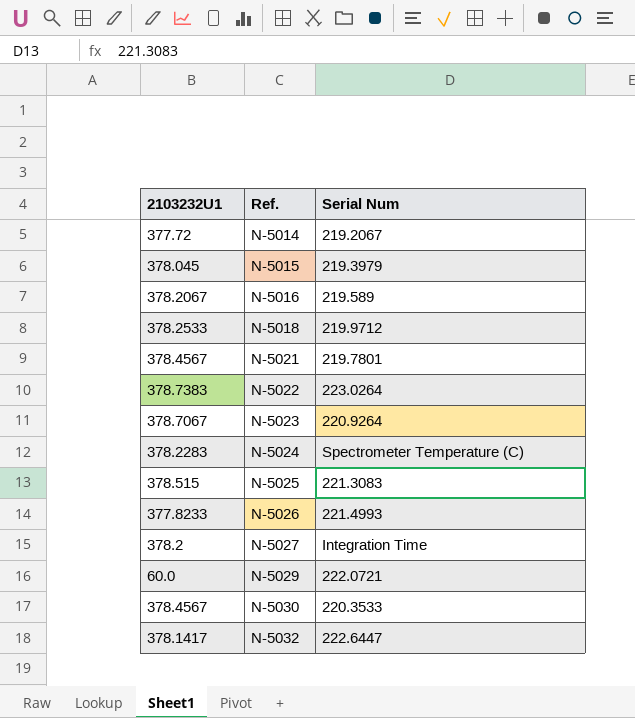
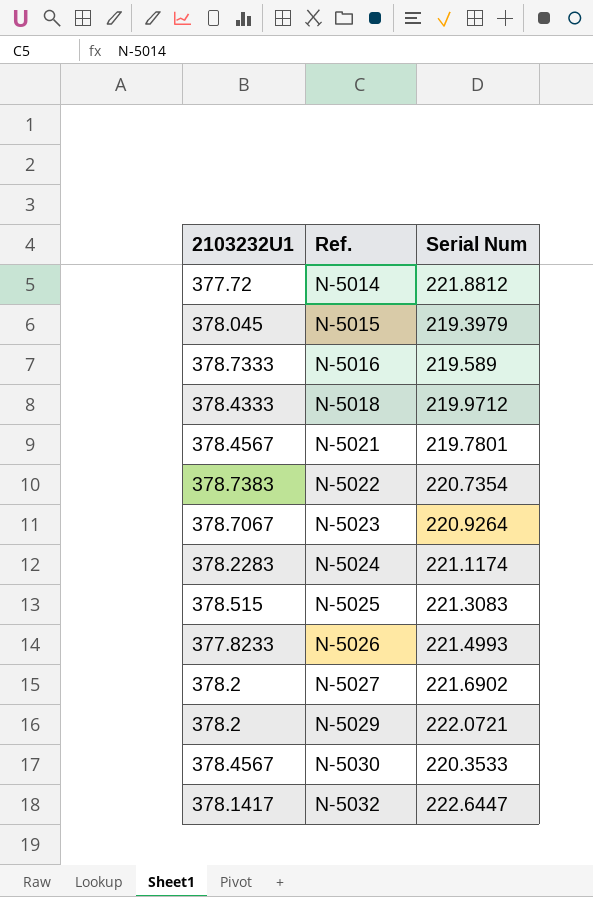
N-5014 | Serial Num: 219.2067 -> 221.8812
N-5016 | 2103232U1: 378.2067 -> 378.7333
N-5018 | 2103232U1: 378.2533 -> 378.4333
N-5022 | Serial Num: 223.0264 -> 220.7354
N-5024 | Serial Num: Spectrometer Temperature (C) -> 221.1174
N-5027 | Serial Num: Integration Time -> 221.6902
N-5029 | 2103232U1: 60.0 -> 378.2

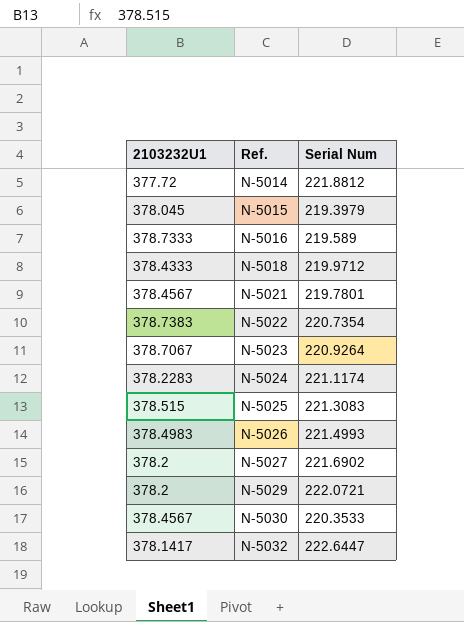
N-5026 | 2103232U1: 377.8233 -> 378.4983

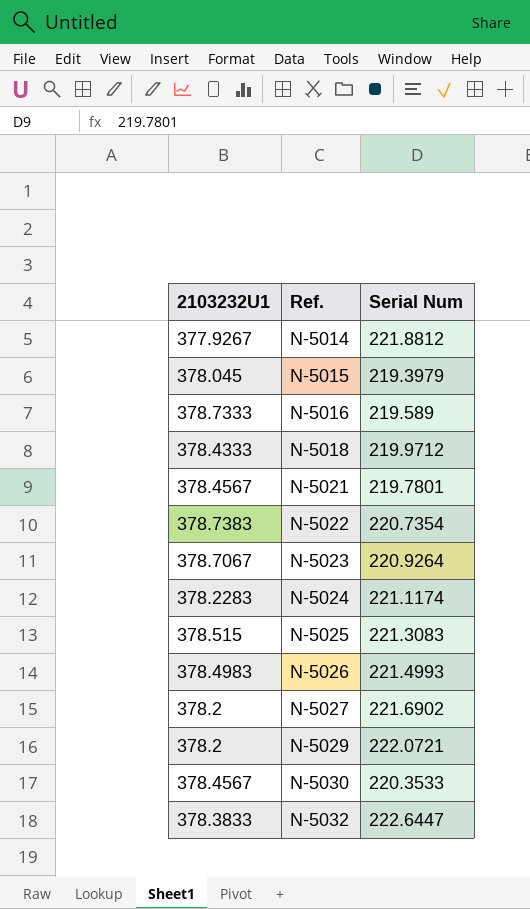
N-5014 | 2103232U1: 377.72 -> 377.9267
N-5032 | 2103232U1: 378.1417 -> 378.3833

